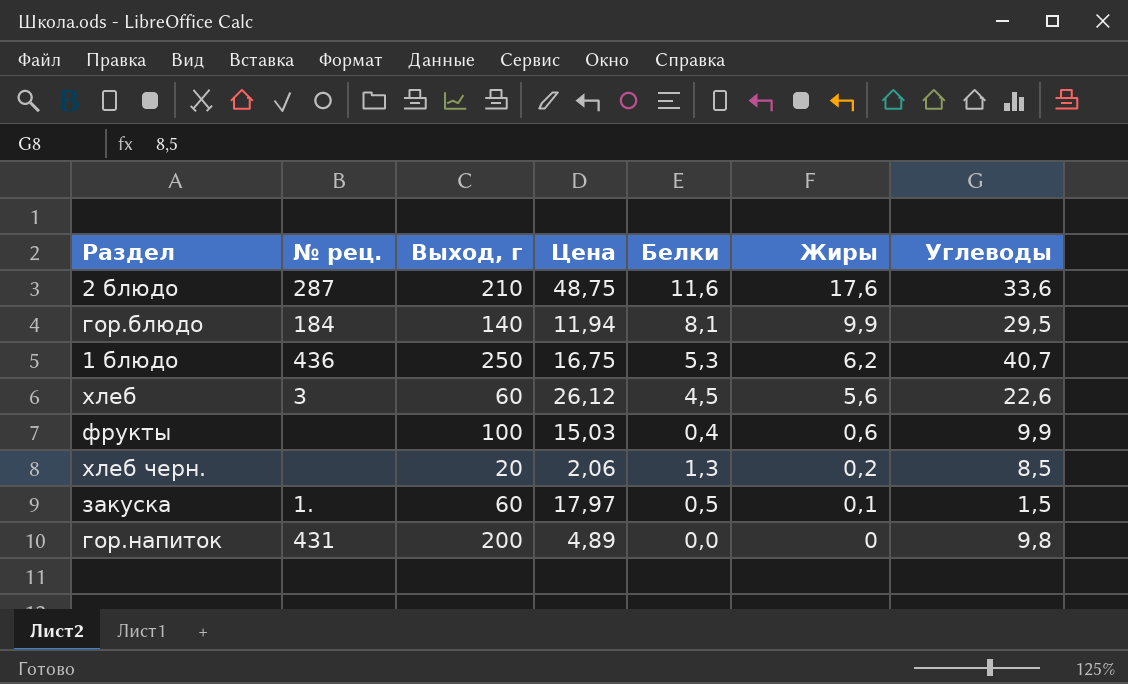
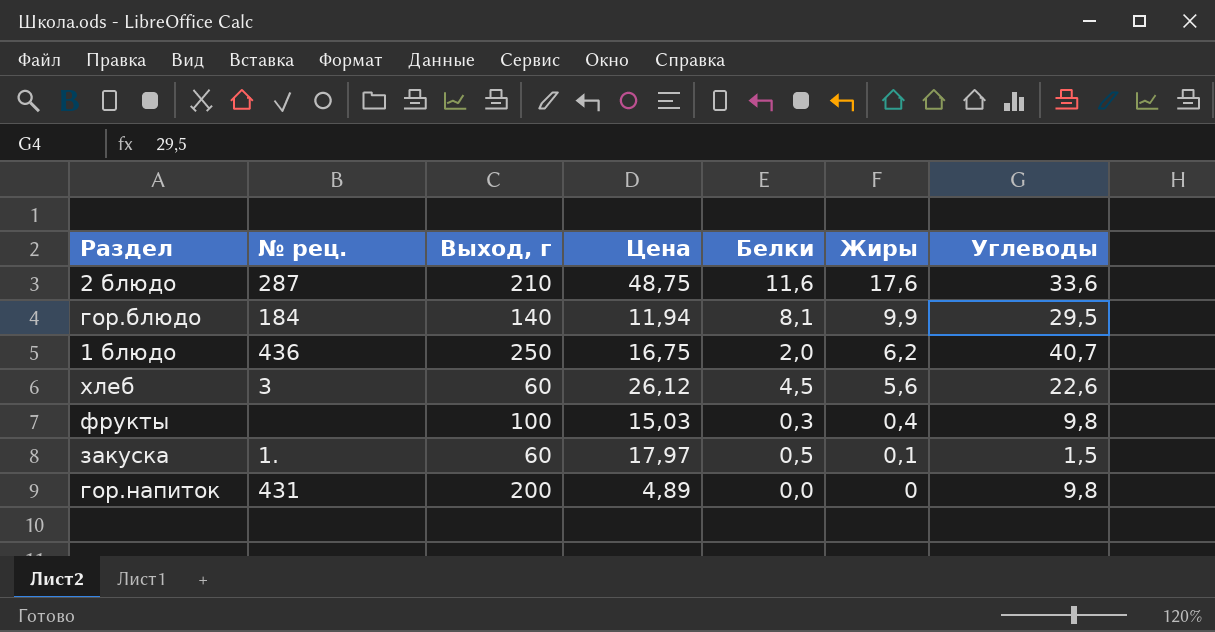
row хлеб черн.: none | 20 | 2,06 | 1,3 | 0,2 | 8,5 -> none
1 блюдо | Белки: 5,3 -> 2,0
фрукты | Белки: 0,4 -> 0,3
фрукты | Жиры: 0,6 -> 0,4
фрукты | Углеводы: 9,9 -> 9,8

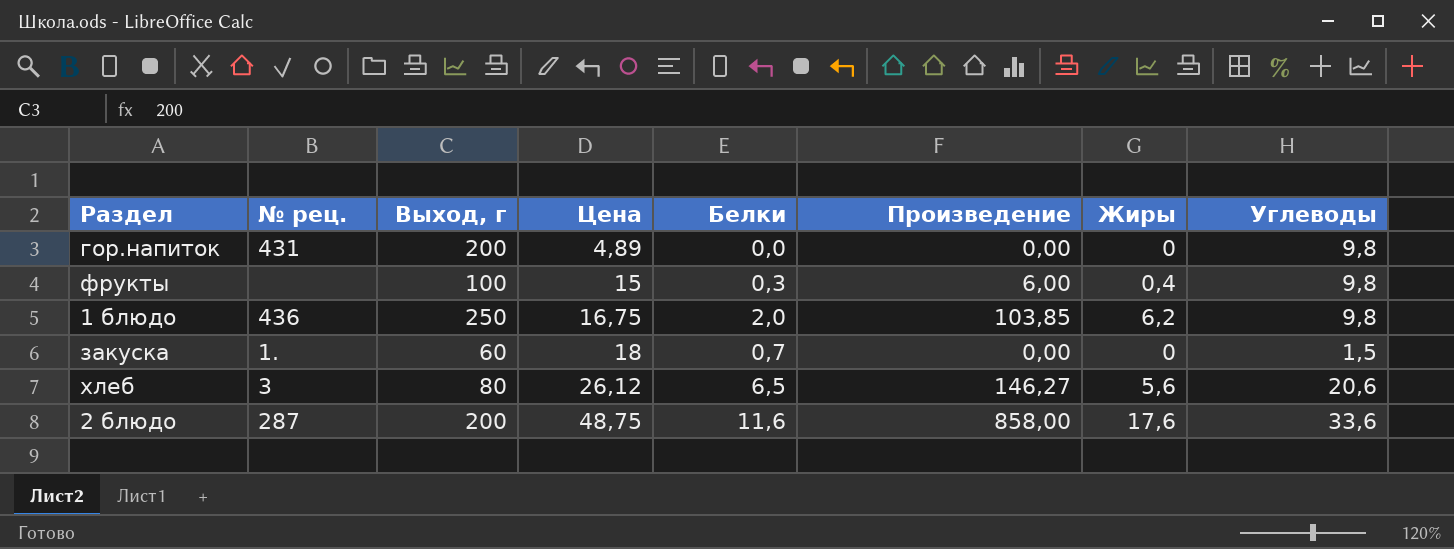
row order: Жиры descending -> Цена ascending
column Произведение | formula: none -> [Цена] * [Жиры]
row гор.блюдо: 184 | 140 | 11,94 | 8,1 | 9,9 | 29,5 -> none
фрукты | Цена: 15,03 -> 15
1 блюдо | Углеводы: 40,7 -> 9,8
закуска | Цена: 17,97 -> 18
закуска | Белки: 0,5 -> 0,7
закуска | Жиры: 0,1 -> 0
хлеб | Выход, г: 60 -> 80
хлеб | Белки: 4,5 -> 6,5
хлеб | Углеводы: 22,6 -> 20,6
2 блюдо | Выход, г: 210 -> 200

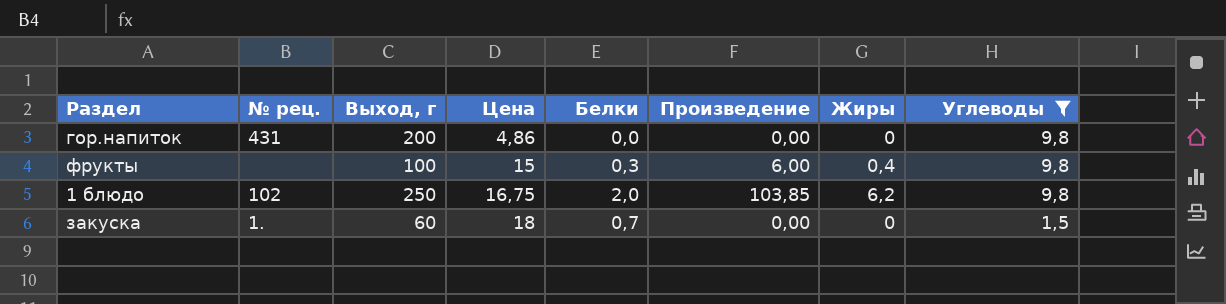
filter: none -> Углеводы <= 9,8
гор.напиток | Цена: 4,89 -> 4,86
1 блюдо | № рец.: 436 -> 102

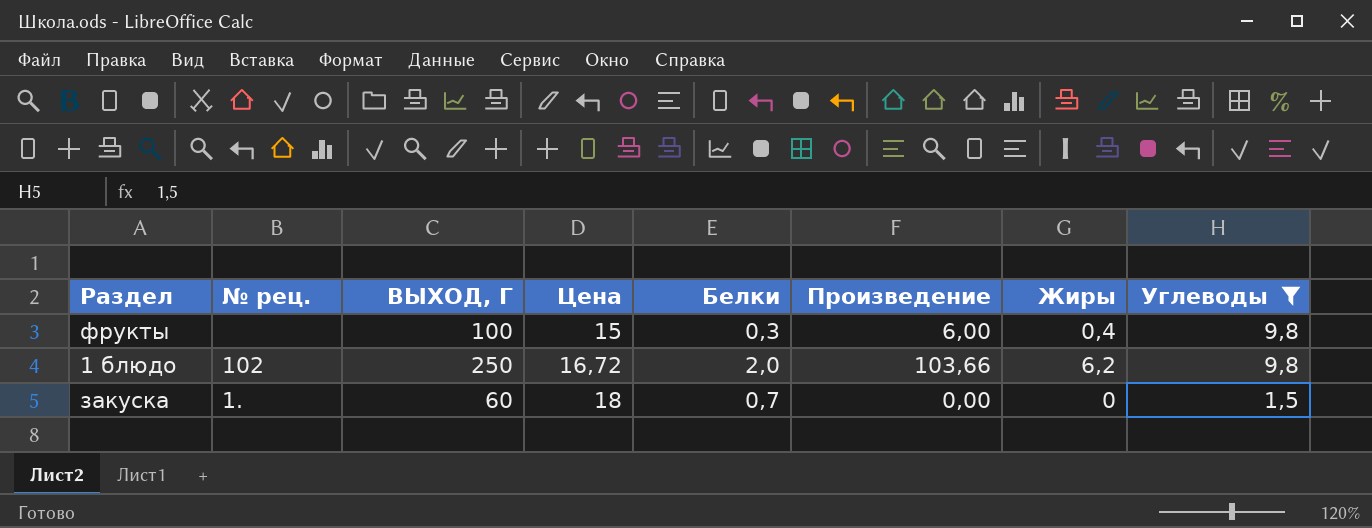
column name: Выход, г -> ВЫХОД, Г
row гор.напиток: 431 | 200 | 4,86 | 0,0 | 0,00 | 0 | 9,8 -> none
1 блюдо | Цена: 16,75 -> 16,72
1 блюдо | Произведение: 103,85 -> 103,66

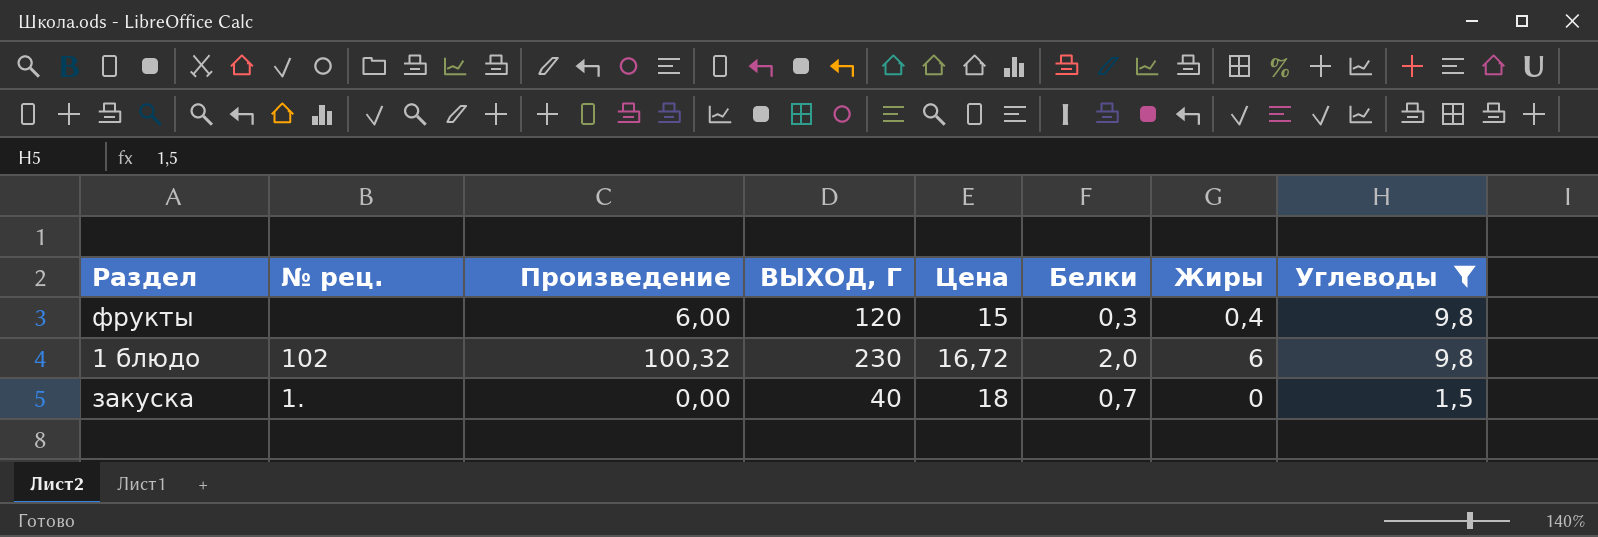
column Произведение | position: 6 -> 3
фрукты | ВЫХОД, Г: 100 -> 120
1 блюдо | Произведение: 103,66 -> 100,32
1 блюдо | ВЫХОД, Г: 250 -> 230
1 блюдо | Жиры: 6,2 -> 6
закуска | ВЫХОД, Г: 60 -> 40

